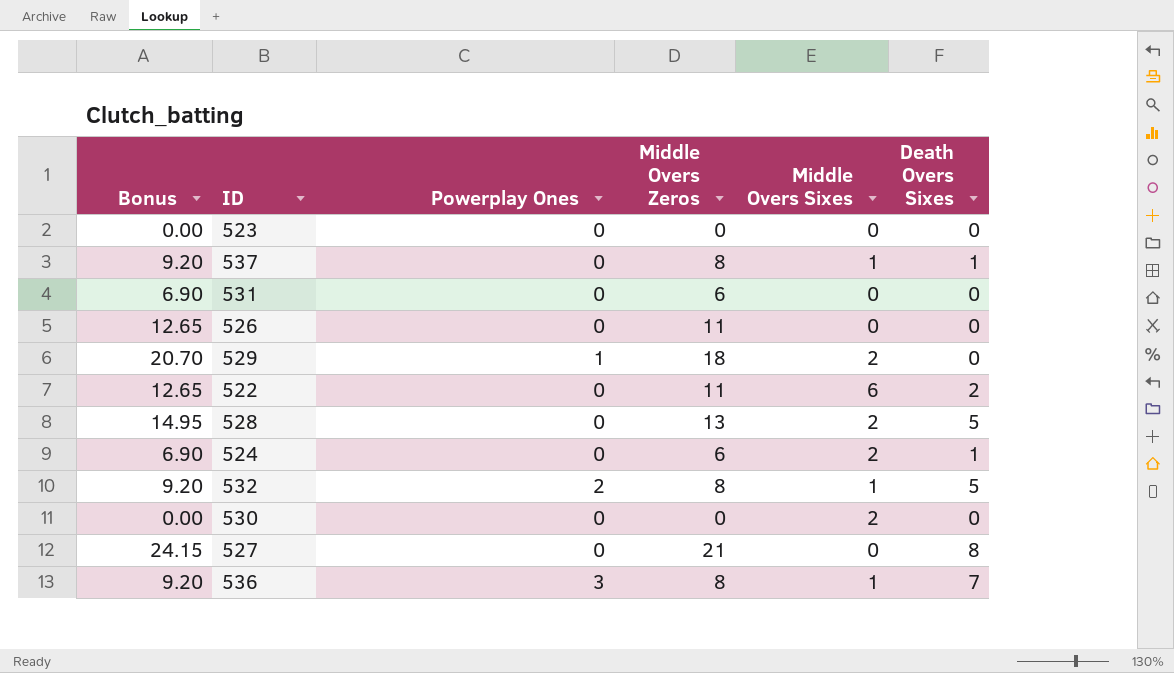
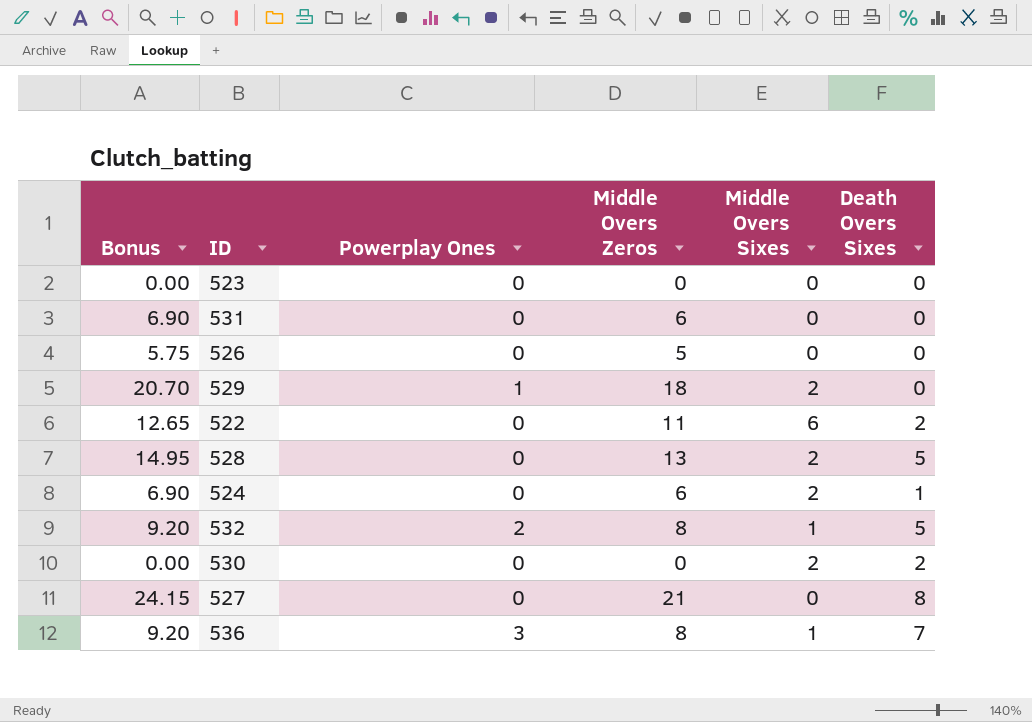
row 537: 9.20 | 0 | 8 | 1 | 1 -> none
526 | Bonus: 12.65 -> 5.75
526 | Middle Overs Zeros: 11 -> 5
530 | Death Overs Sixes: 0 -> 2

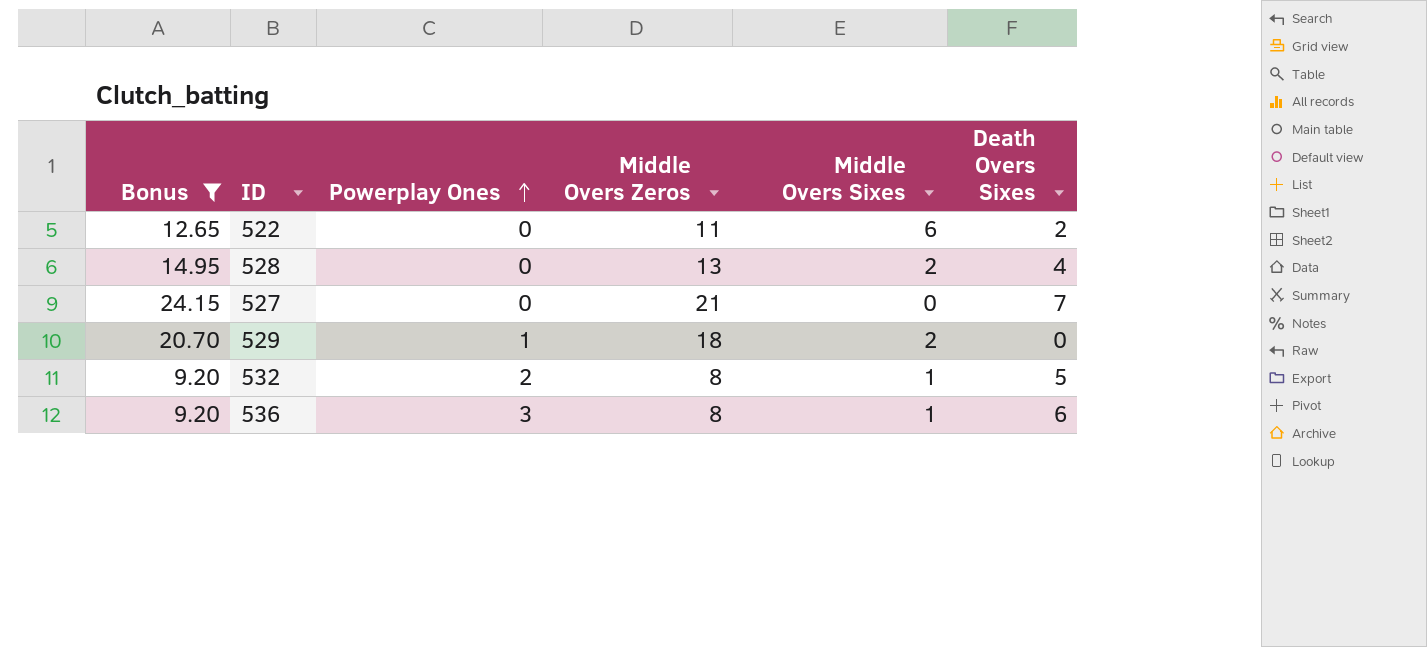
filter: none -> Bonus >= 9.20
row order: none -> Powerplay Ones ascending
528 | Death Overs Sixes: 5 -> 4
527 | Death Overs Sixes: 8 -> 7
536 | Death Overs Sixes: 7 -> 6

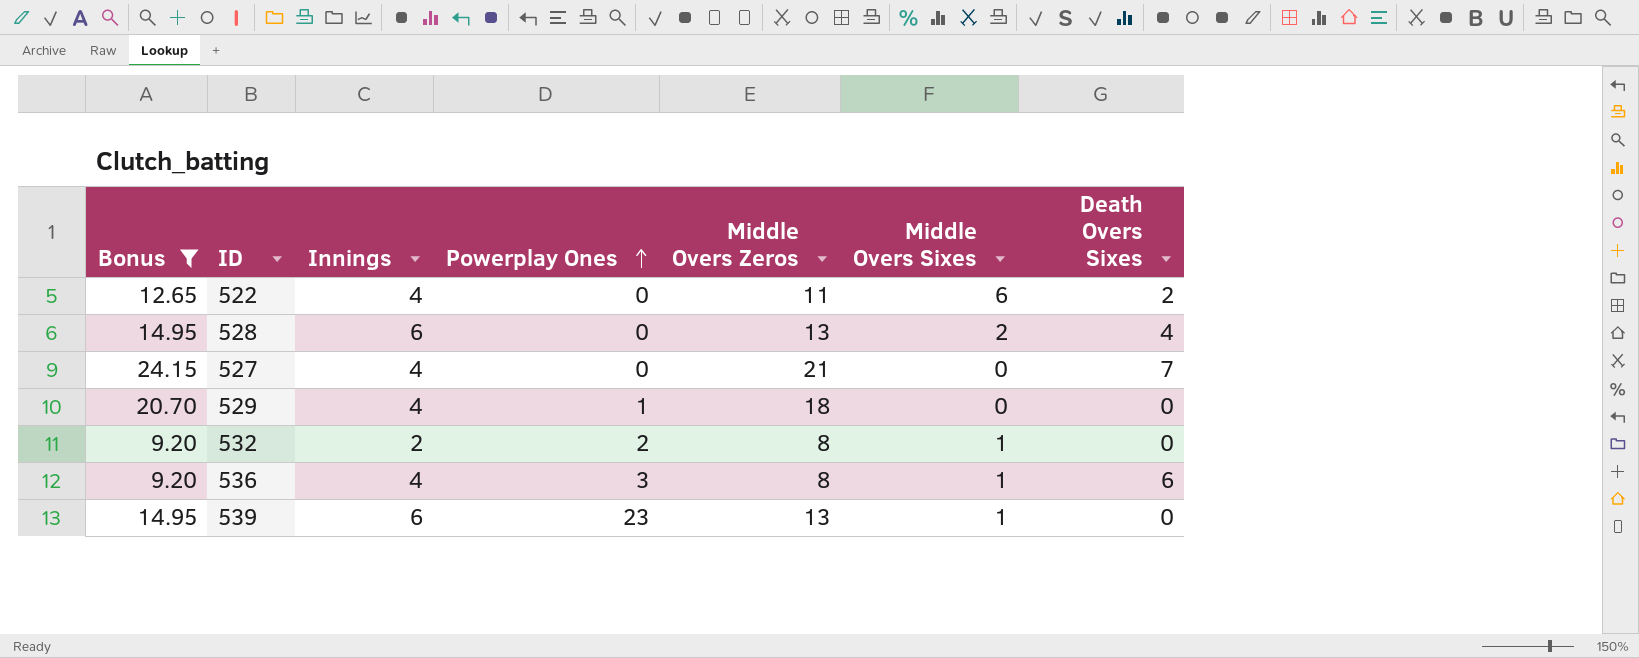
column Innings | position: none -> 3
529 | Middle Overs Sixes: 2 -> 0
532 | Death Overs Sixes: 5 -> 0
row 539: none -> 14.95 | 6 | 23 | 13 | 1 | 0

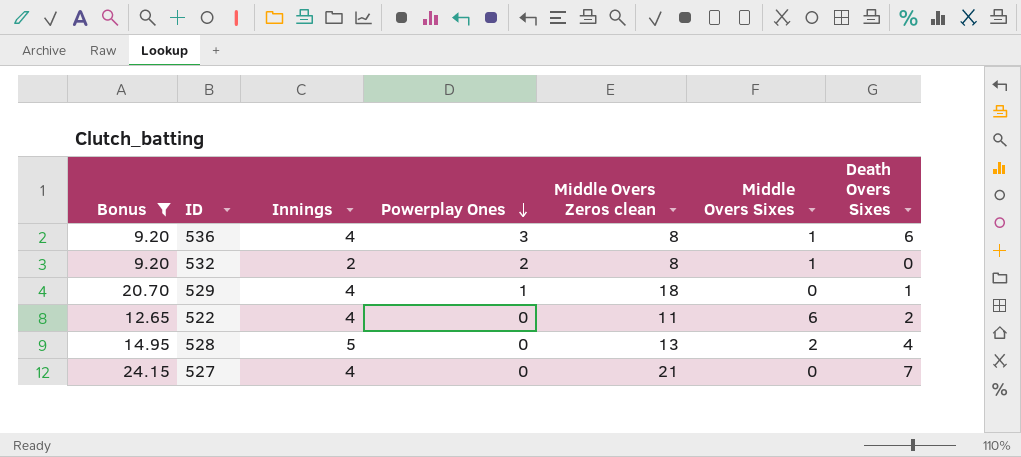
row order: Powerplay Ones ascending -> Powerplay Ones descending
column name: Middle Overs Zeros -> Middle Overs Zeros clean
row 539: 14.95 | 6 | 23 | 13 | 1 | 0 -> none
529 | Death Overs Sixes: 0 -> 1
528 | Innings: 6 -> 5

